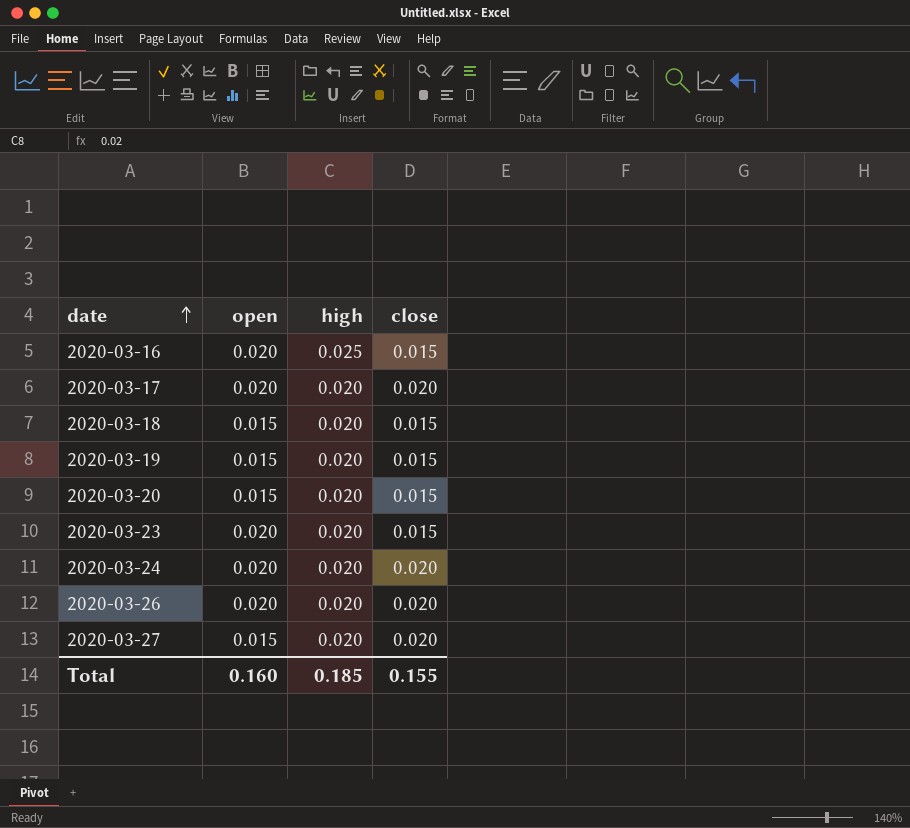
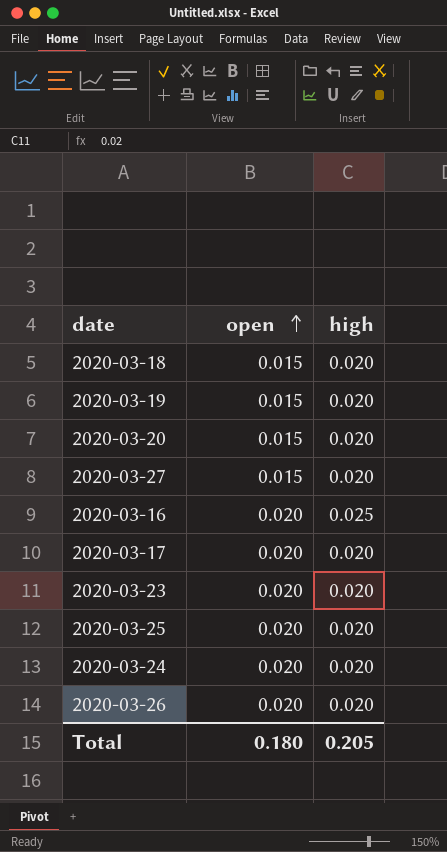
row order: date ascending -> open ascending
column close | position: 4 -> none
row 2020-03-25: none -> 0.020 | 0.020
Total | open: 0.160 -> 0.180
Total | high: 0.185 -> 0.205

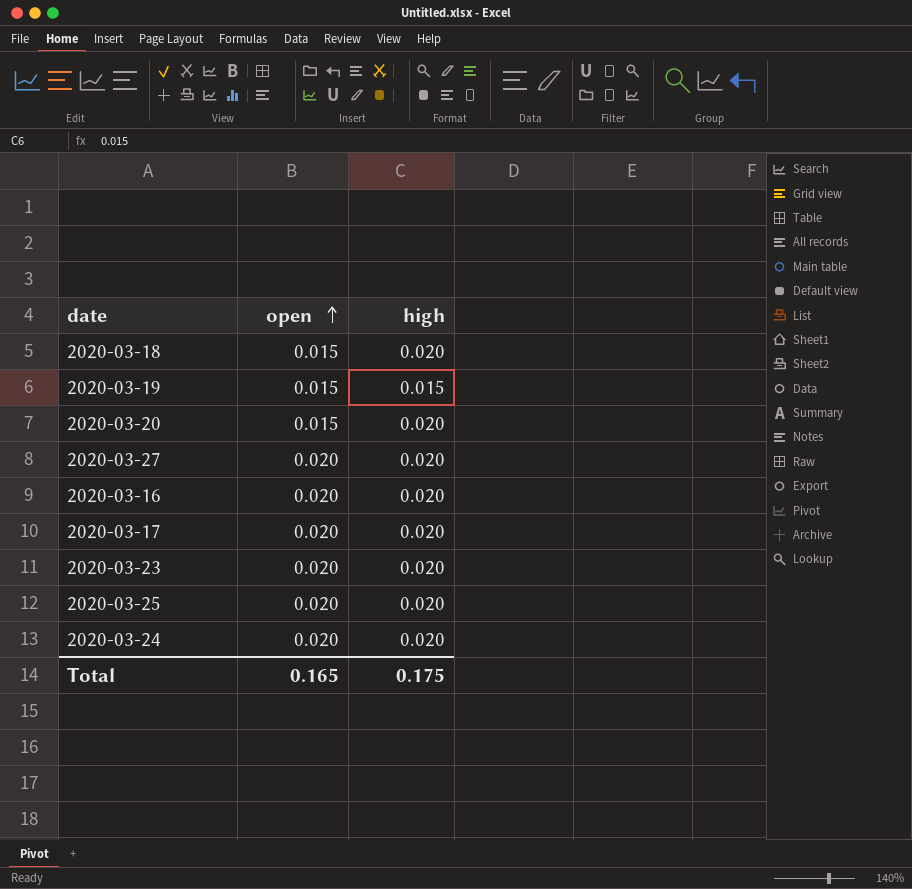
row 2020-03-26: 0.020 | 0.020 -> none
2020-03-19 | high: 0.020 -> 0.015
2020-03-27 | open: 0.015 -> 0.020
2020-03-16 | high: 0.025 -> 0.020
Total | open: 0.180 -> 0.165
Total | high: 0.205 -> 0.175

